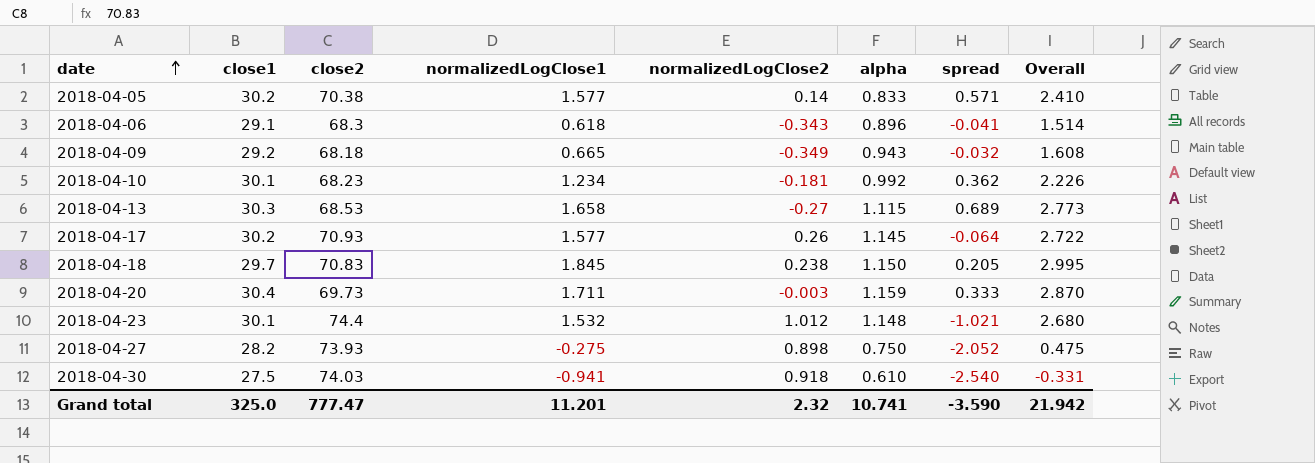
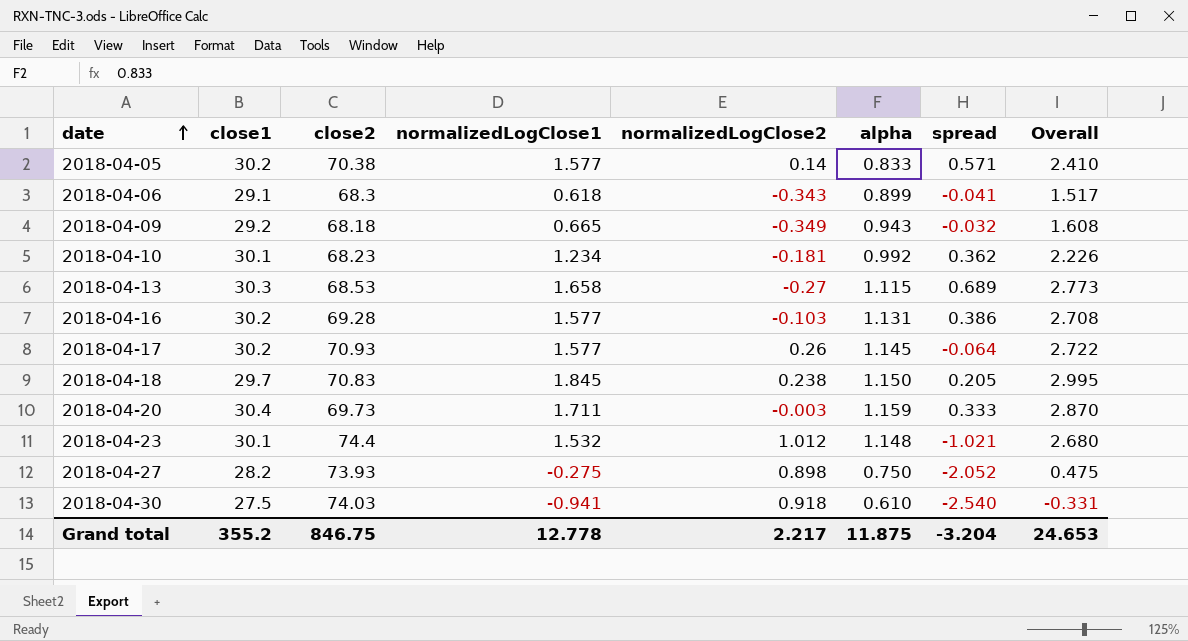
2018-04-06 | alpha: 0.896 -> 0.899
2018-04-06 | Overall: 1.514 -> 1.517
row 2018-04-16: none -> 30.2 | 69.28 | 1.577 | -0.103 | 1.131 | 0.386 | 2.708
Grand total | close1: 325.0 -> 355.2
Grand total | close2: 777.47 -> 846.75
Grand total | normalizedLogClose1: 11.201 -> 12.778
Grand total | normalizedLogClose2: 2.32 -> 2.217
Grand total | alpha: 10.741 -> 11.875
Grand total | spread: -3.590 -> -3.204
Grand total | Overall: 21.942 -> 24.653

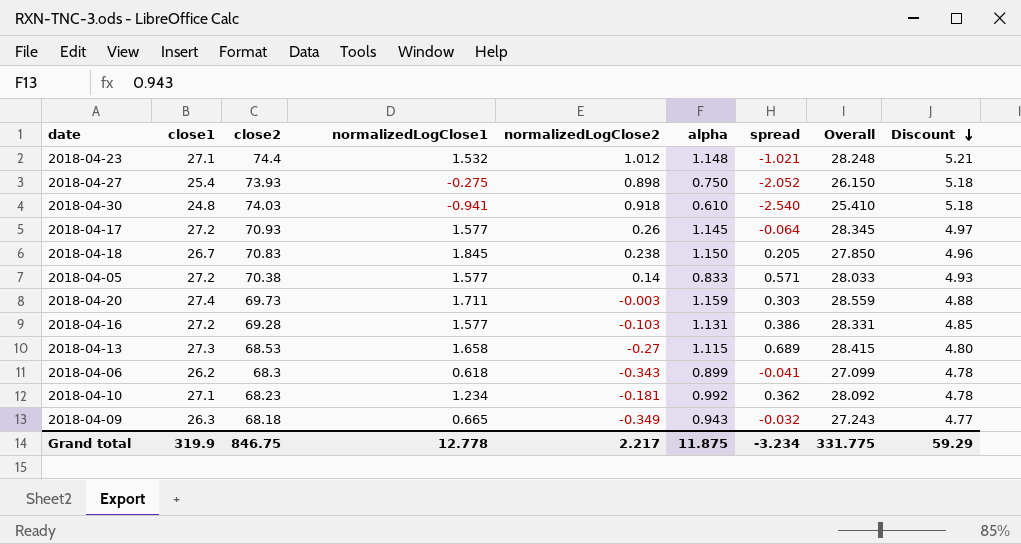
row order: date ascending -> Discount descending
column Overall | formula: [normalizedLogClose1] + [alpha] -> [close1] + [alpha]
column Discount | formula: none -> [close2] * 0.07
2018-04-23 | close1: 30.1 -> 27.1
2018-04-27 | close1: 28.2 -> 25.4
2018-04-30 | close1: 27.5 -> 24.8
2018-04-17 | close1: 30.2 -> 27.2
2018-04-18 | close1: 29.7 -> 26.7
2018-04-05 | close1: 30.2 -> 27.2
2018-04-20 | close1: 30.4 -> 27.4
2018-04-20 | spread: 0.333 -> 0.303
2018-04-16 | close1: 30.2 -> 27.2
2018-04-13 | close1: 30.3 -> 27.3
2018-04-06 | close1: 29.1 -> 26.2
2018-04-10 | close1: 30.1 -> 27.1
2018-04-09 | close1: 29.2 -> 26.3
Grand total | close1: 355.2 -> 319.9
Grand total | spread: -3.204 -> -3.234
Grand total | Overall: 24.653 -> 331.775

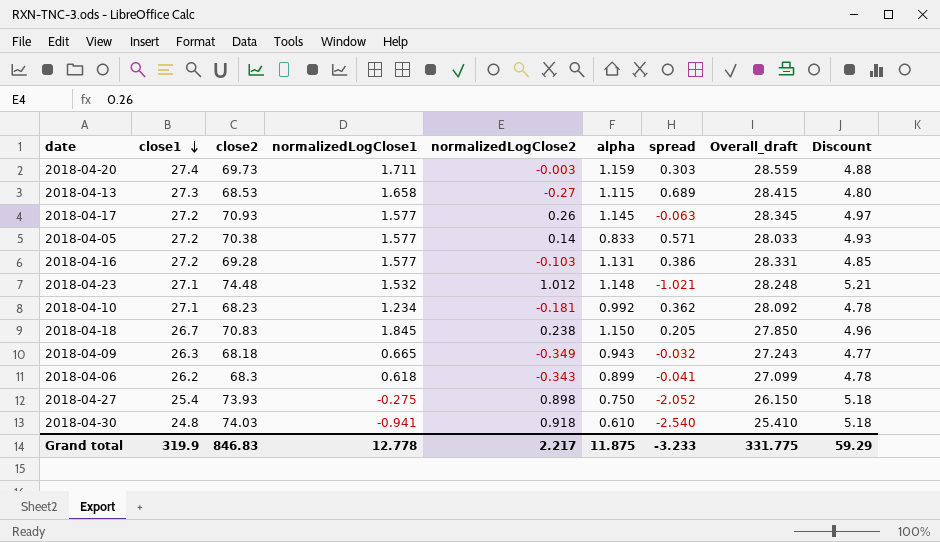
row order: Discount descending -> close1 descending
column name: Overall -> Overall_draft
2018-04-17 | spread: -0.064 -> -0.063
2018-04-23 | close2: 74.4 -> 74.48
Grand total | close2: 846.75 -> 846.83
Grand total | spread: -3.234 -> -3.233

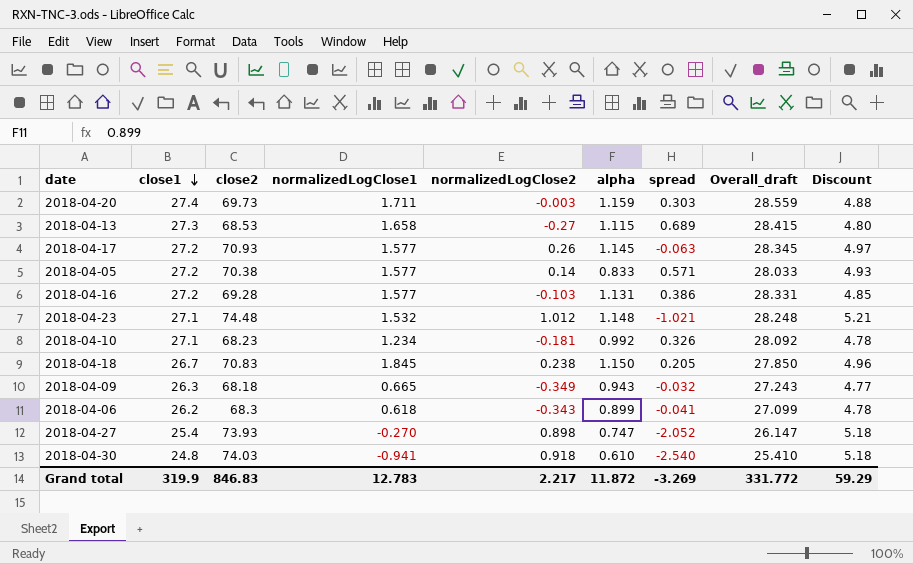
2018-04-10 | spread: 0.362 -> 0.326
2018-04-27 | normalizedLogClose1: -0.275 -> -0.270
2018-04-27 | alpha: 0.750 -> 0.747
2018-04-27 | Overall_draft: 26.150 -> 26.147
Grand total | normalizedLogClose1: 12.778 -> 12.783
Grand total | alpha: 11.875 -> 11.872
Grand total | spread: -3.233 -> -3.269
Grand total | Overall_draft: 331.775 -> 331.772

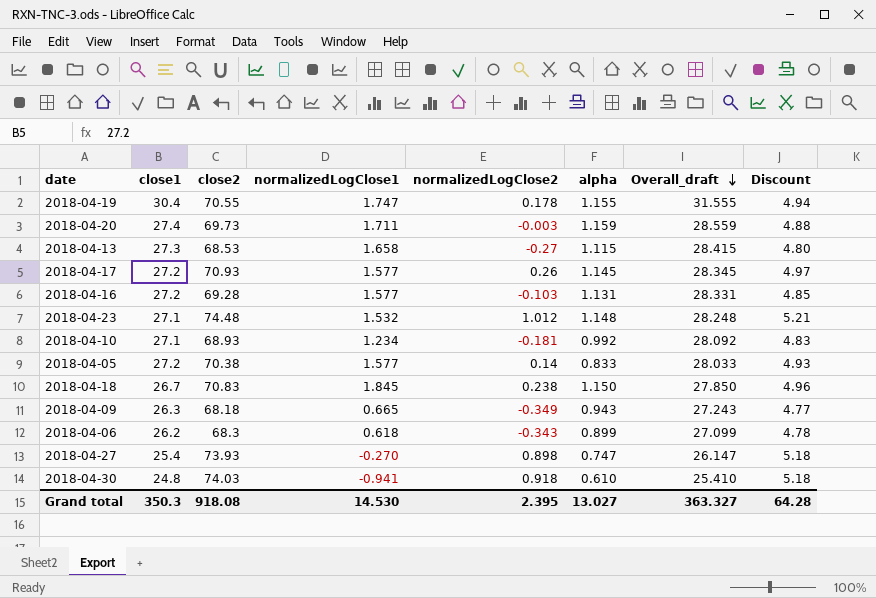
row order: close1 descending -> Overall_draft descending
column spread | position: 7 -> none
row 2018-04-19: none -> 30.4 | 70.55 | 1.747 | 0.178 | 1.155 | 31.555 | 4.94
2018-04-10 | close2: 68.23 -> 68.93
2018-04-10 | Discount: 4.78 -> 4.83
Grand total | close1: 319.9 -> 350.3
Grand total | close2: 846.83 -> 918.08
Grand total | normalizedLogClose1: 12.783 -> 14.530
Grand total | normalizedLogClose2: 2.217 -> 2.395
Grand total | alpha: 11.872 -> 13.027
Grand total | Overall_draft: 331.772 -> 363.327
Grand total | Discount: 59.29 -> 64.28

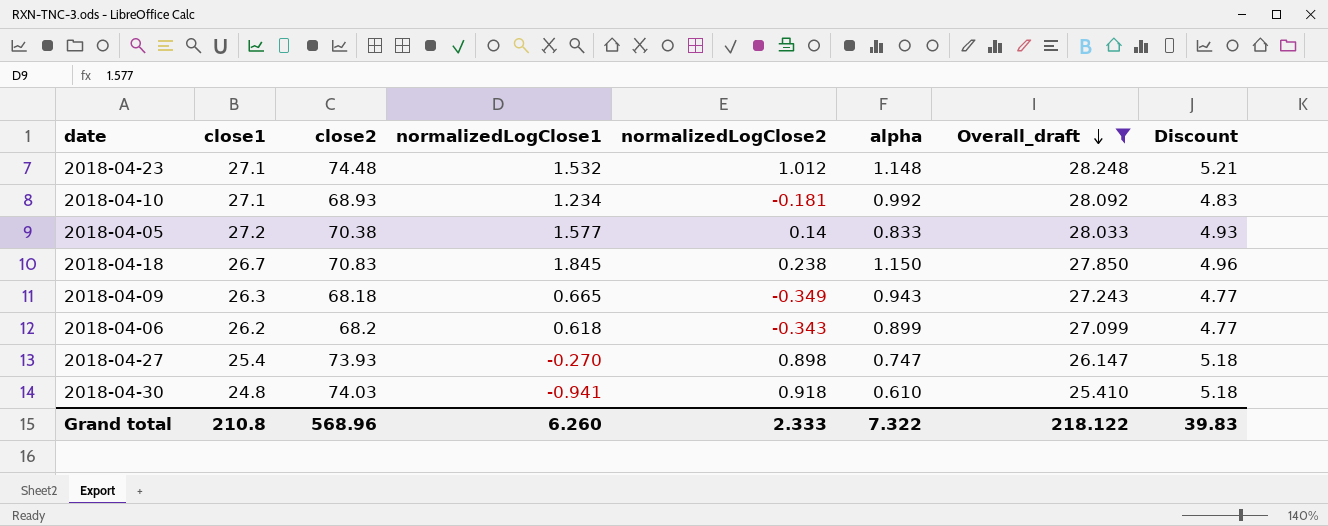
filter: none -> Overall_draft <= 28.248
2018-04-06 | close2: 68.3 -> 68.2
2018-04-06 | Discount: 4.78 -> 4.77
Grand total | close1: 350.3 -> 210.8
Grand total | close2: 918.08 -> 568.96
Grand total | normalizedLogClose1: 14.530 -> 6.260
Grand total | normalizedLogClose2: 2.395 -> 2.333
Grand total | alpha: 13.027 -> 7.322
Grand total | Overall_draft: 363.327 -> 218.122
Grand total | Discount: 64.28 -> 39.83

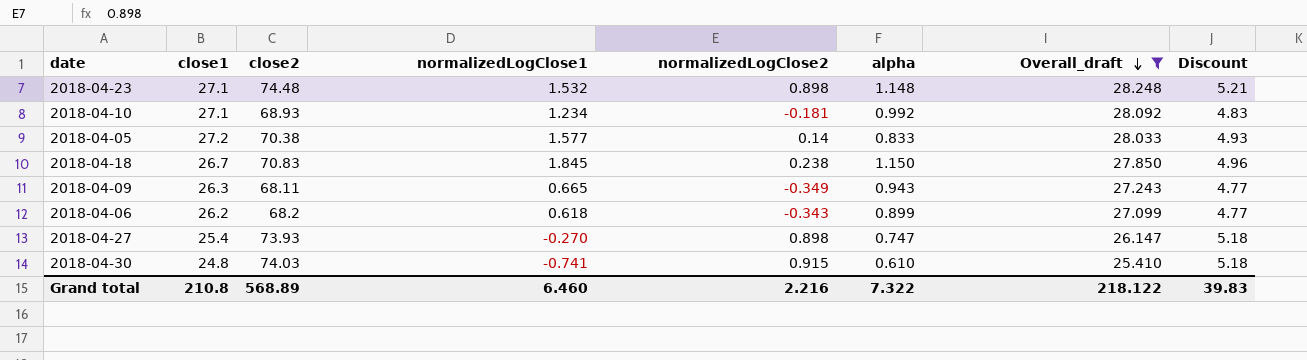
2018-04-23 | normalizedLogClose2: 1.012 -> 0.898
2018-04-09 | close2: 68.18 -> 68.11
2018-04-30 | normalizedLogClose1: -0.941 -> -0.741
2018-04-30 | normalizedLogClose2: 0.918 -> 0.915
Grand total | close2: 568.96 -> 568.89
Grand total | normalizedLogClose1: 6.260 -> 6.460
Grand total | normalizedLogClose2: 2.333 -> 2.216

